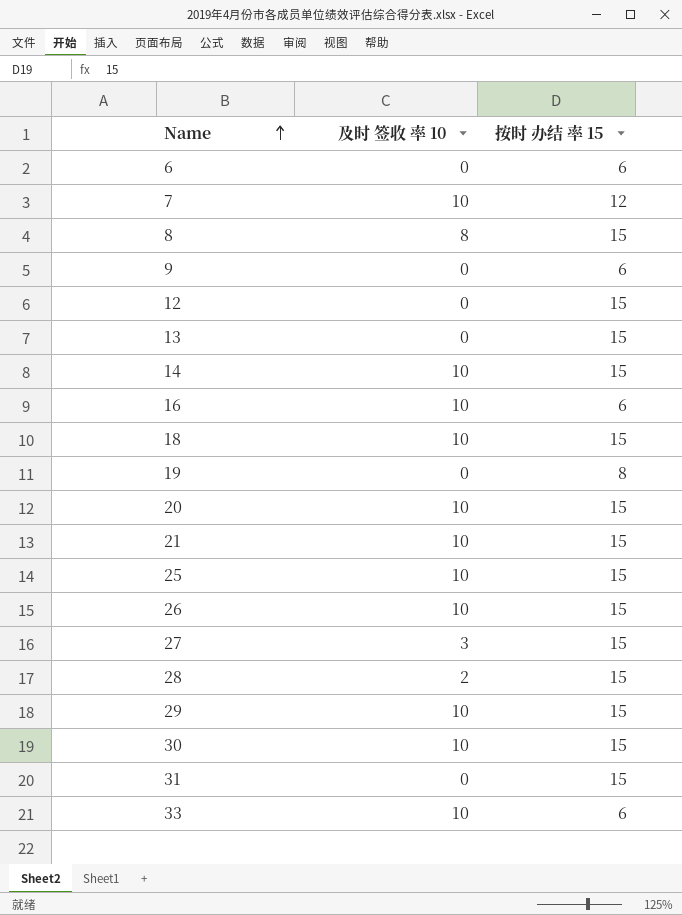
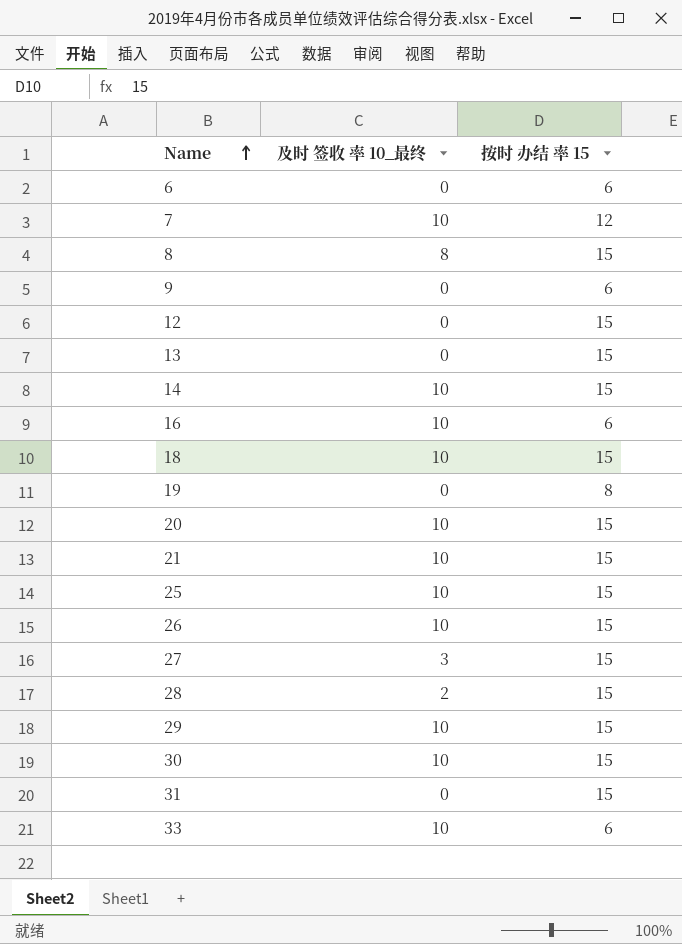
column name: 及时 签收 率 10 -> 及时 签收 率 10_最终

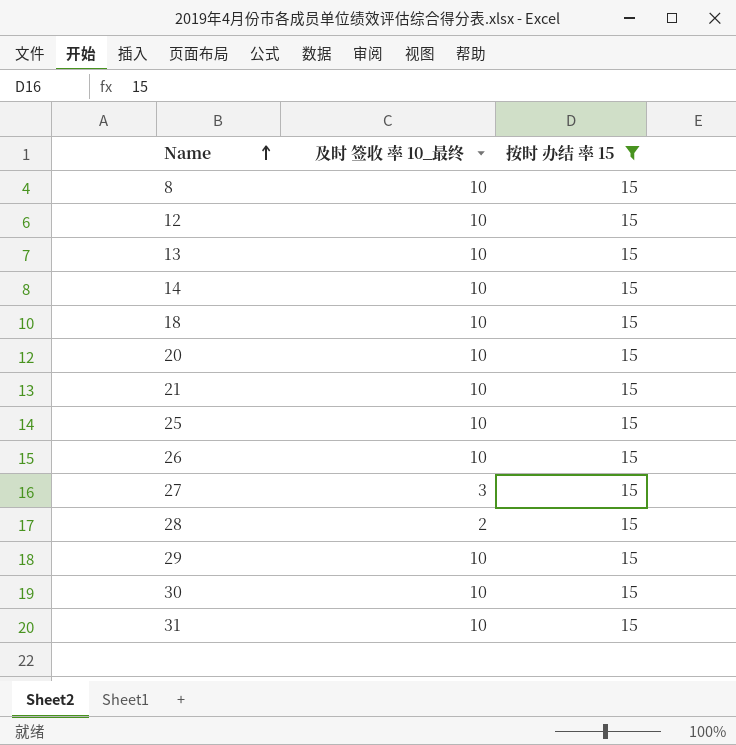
filter: none -> 按时 办结 率 15 = 15
8 | 及时 签收 率 10_最终: 8 -> 10
12 | 及时 签收 率 10_最终: 0 -> 10
13 | 及时 签收 率 10_最终: 0 -> 10
31 | 及时 签收 率 10_最终: 0 -> 10

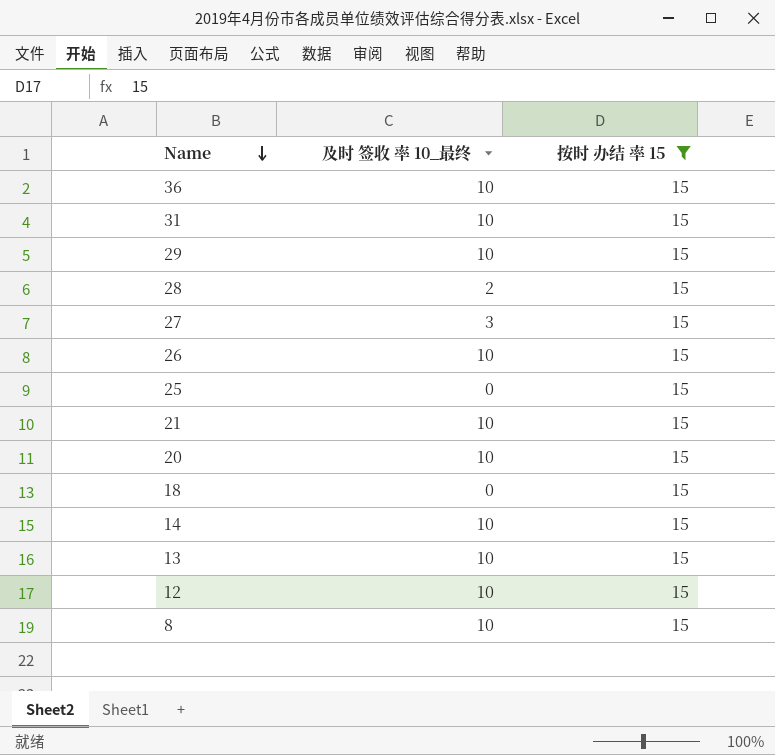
row order: Name ascending -> Name descending
row 30: 10 | 15 -> none
row 36: none -> 10 | 15
25 | 及时 签收 率 10_最终: 10 -> 0
18 | 及时 签收 率 10_最终: 10 -> 0

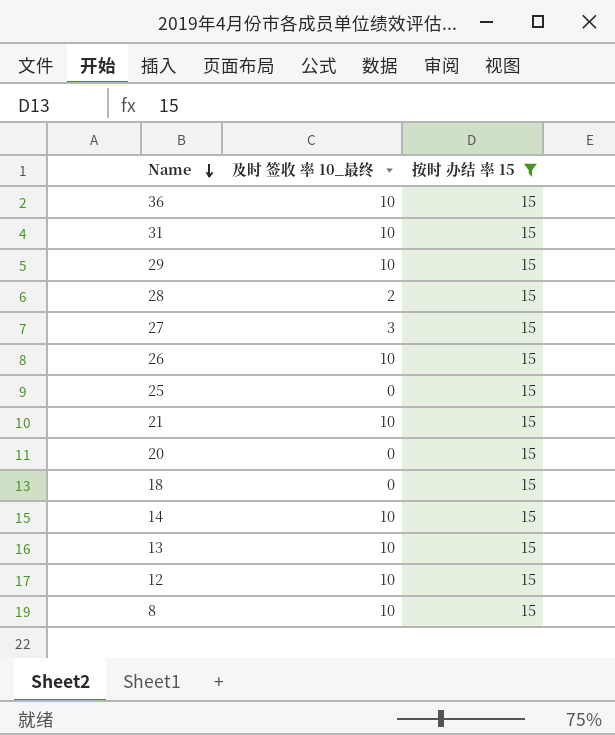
20 | 及时 签收 率 10_最终: 10 -> 0

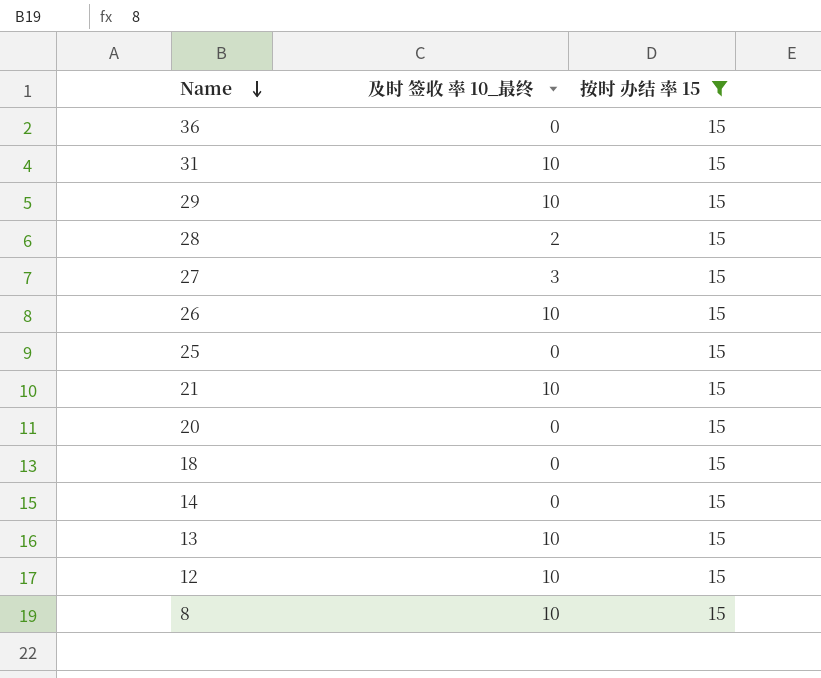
36 | 及时 签收 率 10_最终: 10 -> 0
14 | 及时 签收 率 10_最终: 10 -> 0

